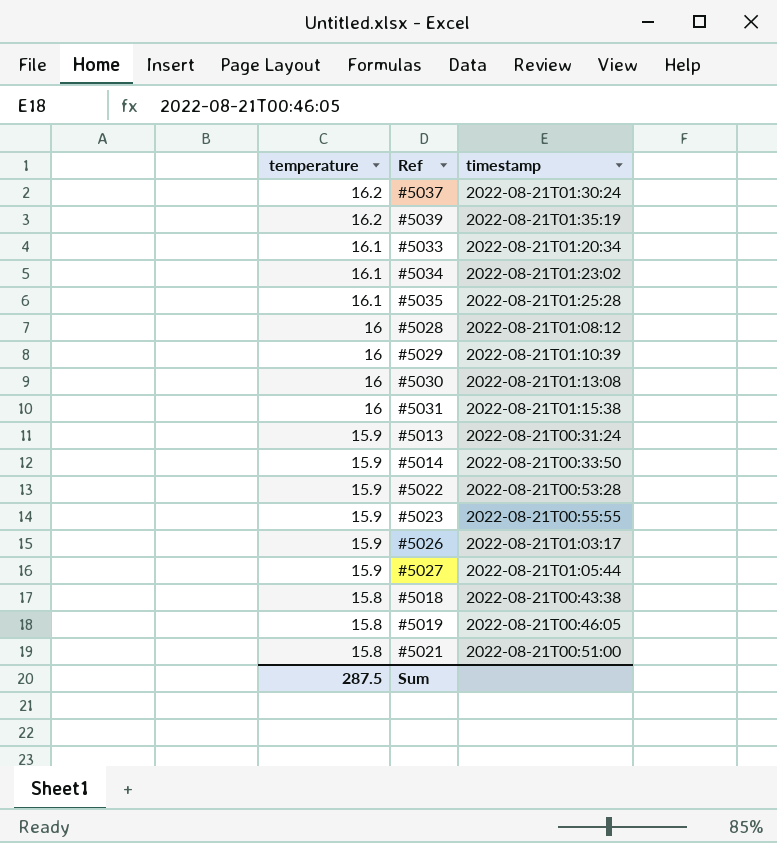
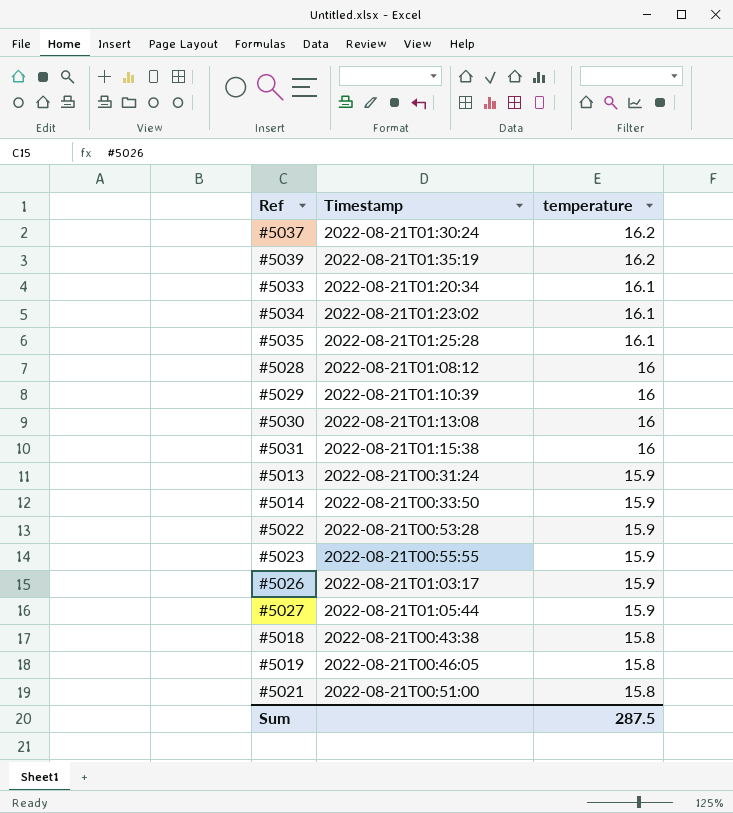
column name: timestamp -> Timestamp
column temperature | position: 1 -> 3

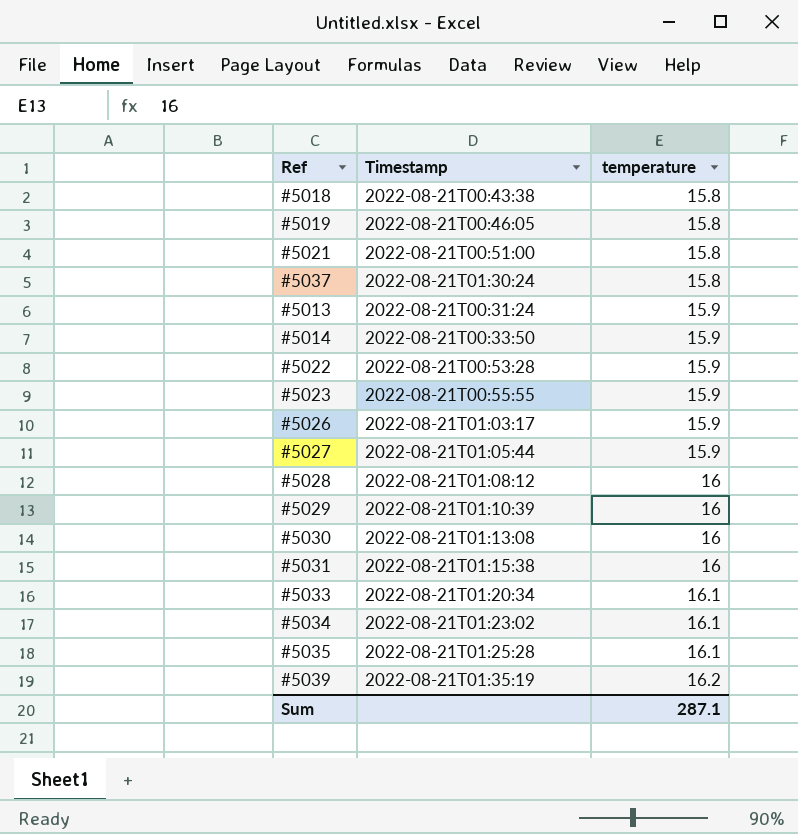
row order: temperature descending -> temperature ascending
#5037 | temperature: 16.2 -> 15.8
Sum | temperature: 287.5 -> 287.1

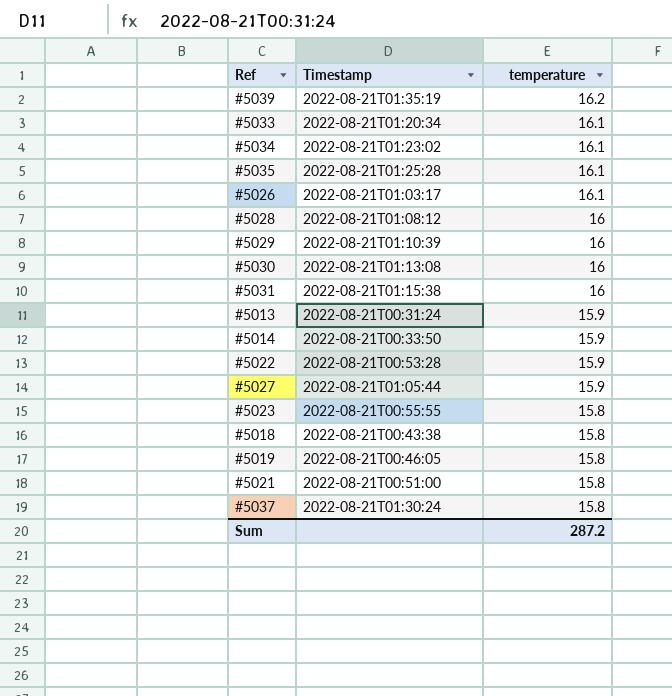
row order: temperature ascending -> temperature descending
#5026 | temperature: 15.9 -> 16.1
#5023 | temperature: 15.9 -> 15.8
Sum | temperature: 287.1 -> 287.2

